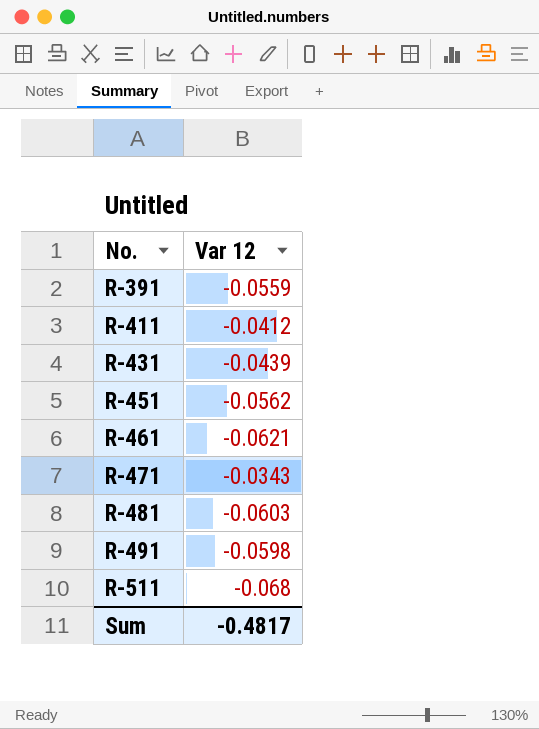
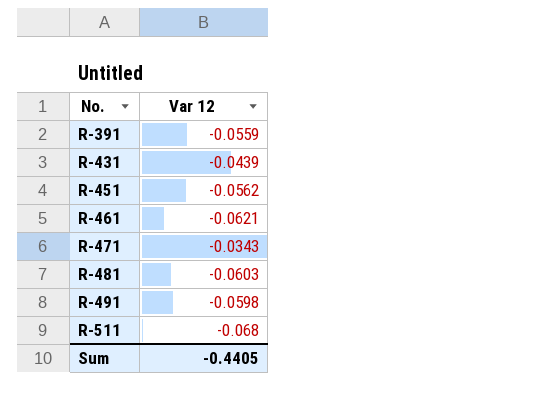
row R-411: -0.0412 -> none
Sum | Var 12: -0.4817 -> -0.4405

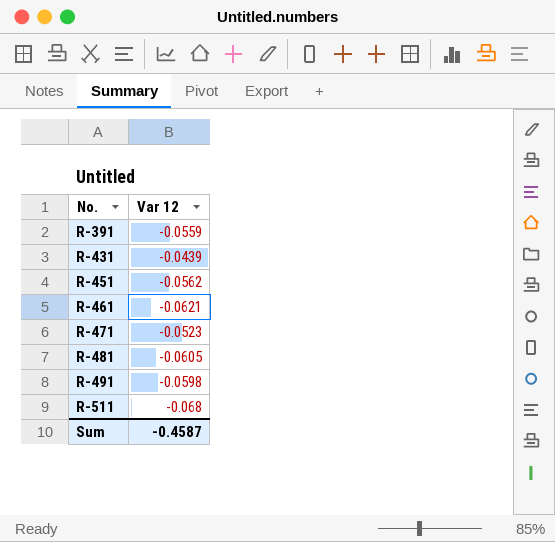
R-471 | Var 12: -0.0343 -> -0.0523
R-481 | Var 12: -0.0603 -> -0.0605
Sum | Var 12: -0.4405 -> -0.4587

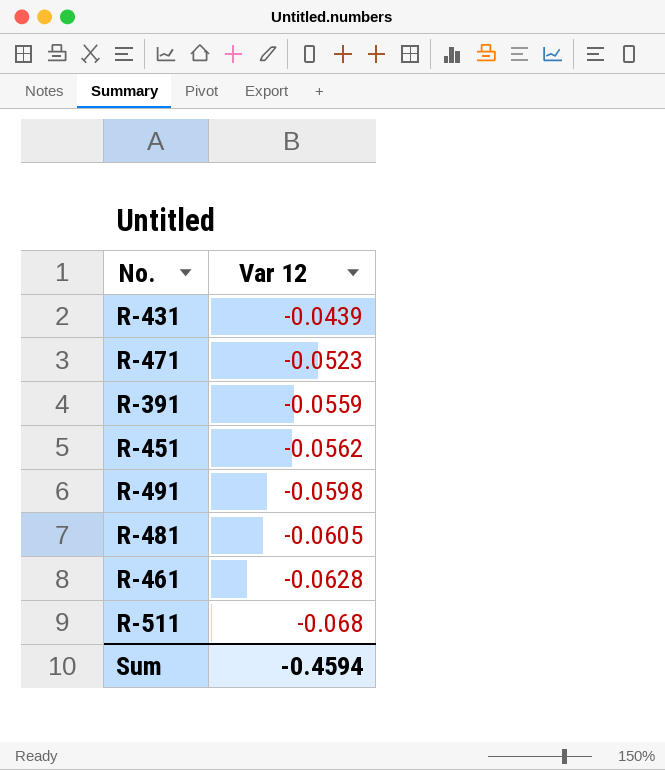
row order: No. ascending -> Var 12 descending
R-461 | Var 12: -0.0621 -> -0.0628
Sum | Var 12: -0.4587 -> -0.4594

